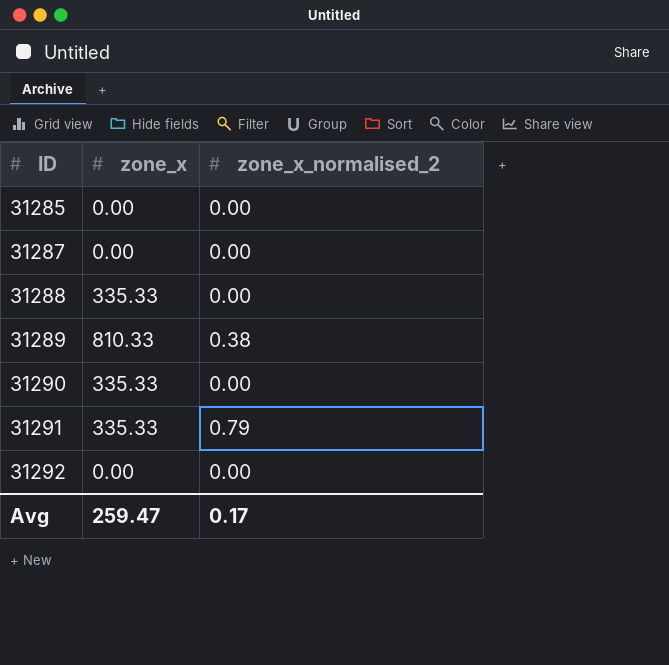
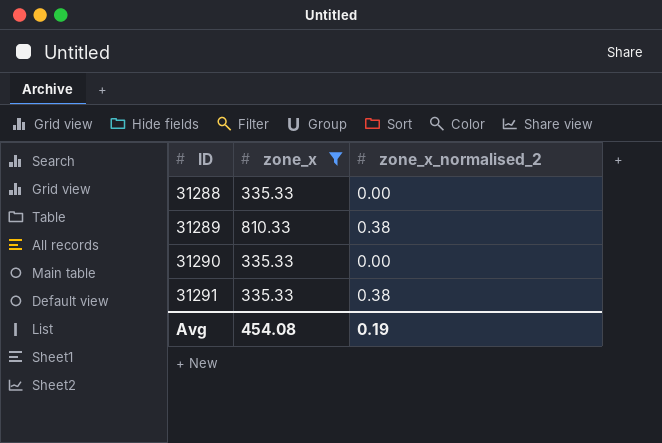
filter: none -> zone_x != 0.00
31291 | zone_x_normalised_2: 0.79 -> 0.38
Avg | zone_x: 259.47 -> 454.08
Avg | zone_x_normalised_2: 0.17 -> 0.19

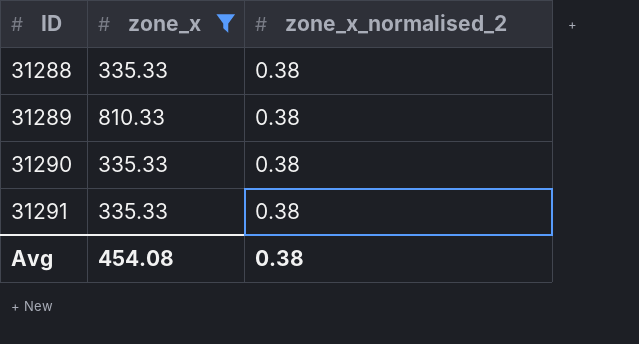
31288 | zone_x_normalised_2: 0.00 -> 0.38
31290 | zone_x_normalised_2: 0.00 -> 0.38
Avg | zone_x_normalised_2: 0.19 -> 0.38

